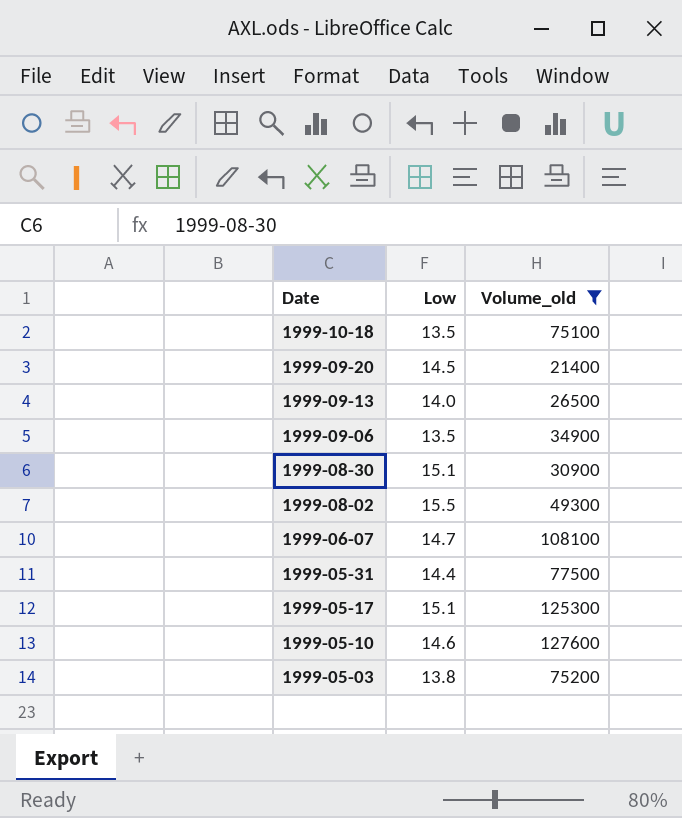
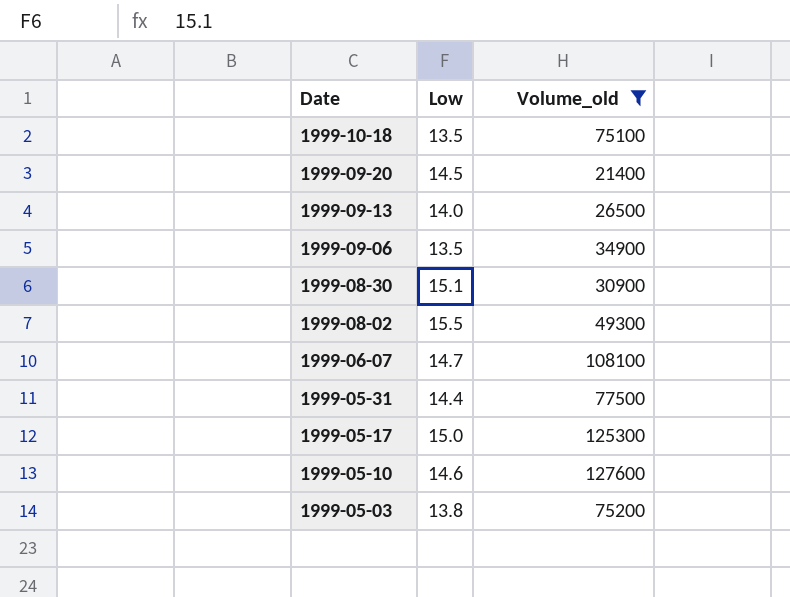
1999-05-17 | Low: 15.1 -> 15.0

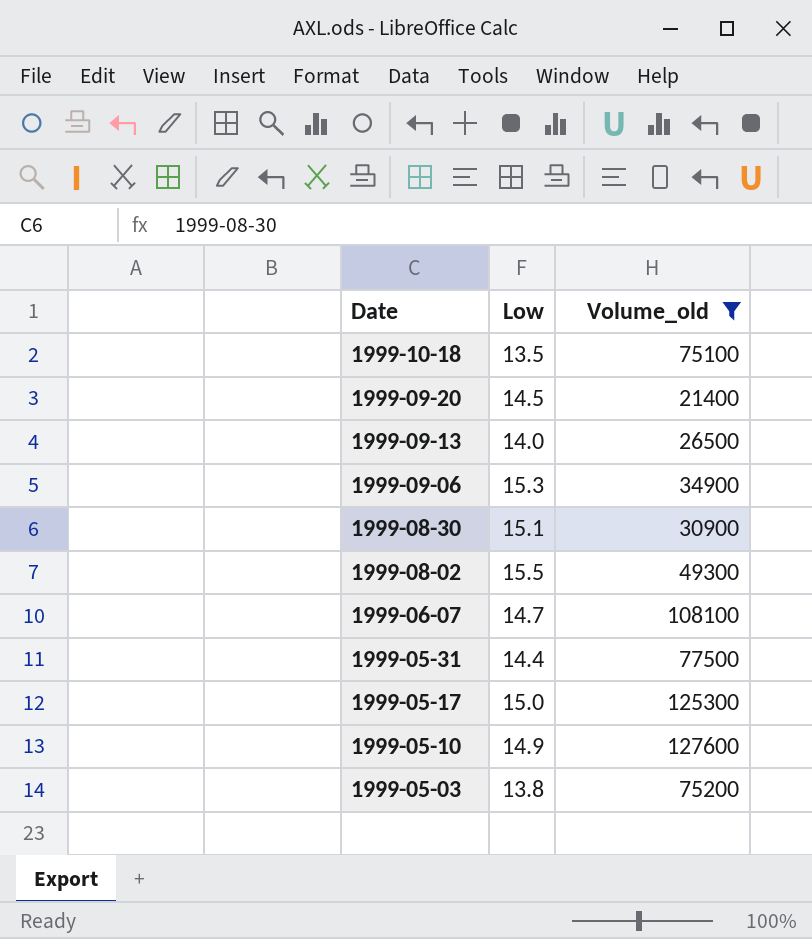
1999-09-06 | Low: 13.5 -> 15.3
1999-05-10 | Low: 14.6 -> 14.9

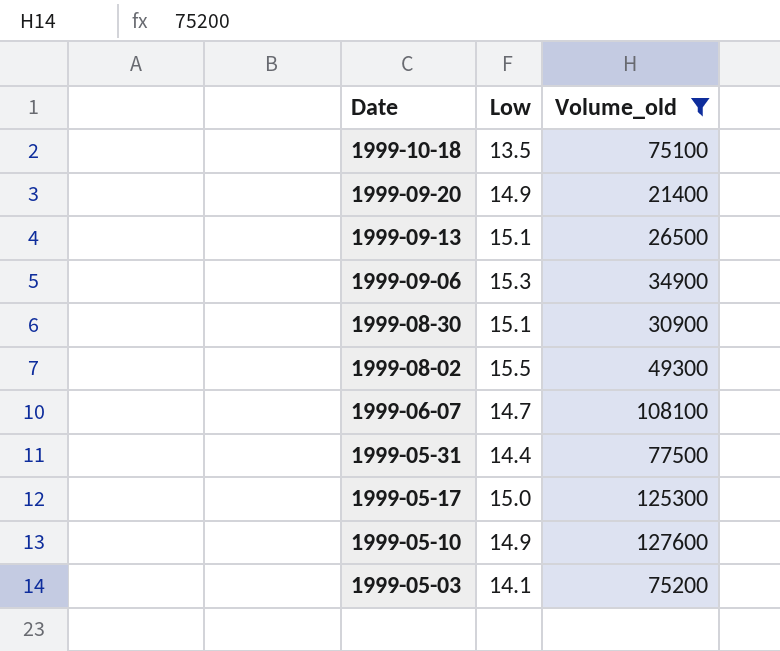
1999-09-20 | Low: 14.5 -> 14.9
1999-09-13 | Low: 14.0 -> 15.1
1999-05-03 | Low: 13.8 -> 14.1

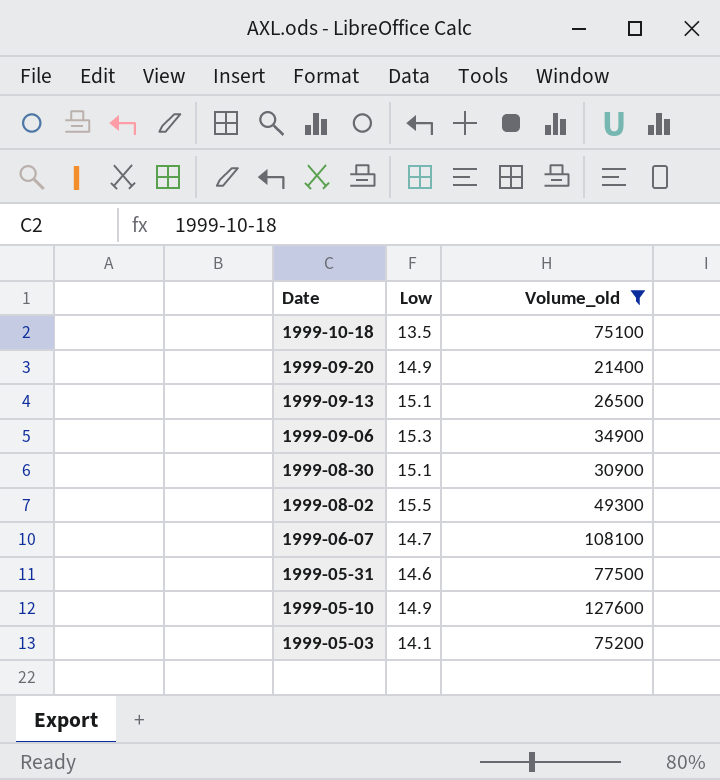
row 1999-05-17: 15.0 | 125300 -> none
1999-05-31 | Low: 14.4 -> 14.6

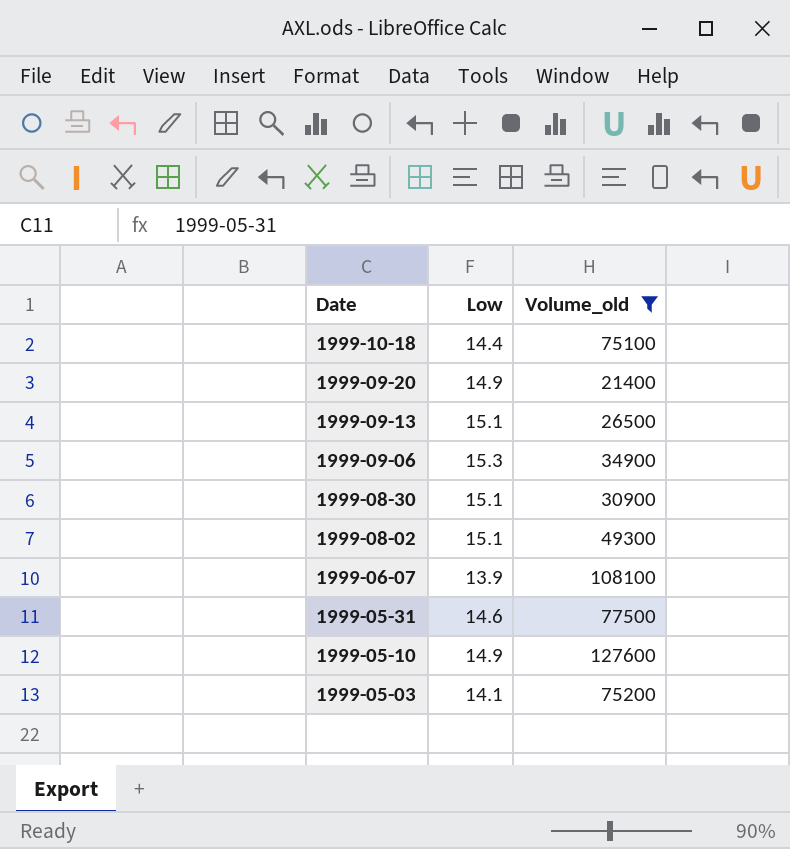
1999-10-18 | Low: 13.5 -> 14.4
1999-08-02 | Low: 15.5 -> 15.1
1999-06-07 | Low: 14.7 -> 13.9

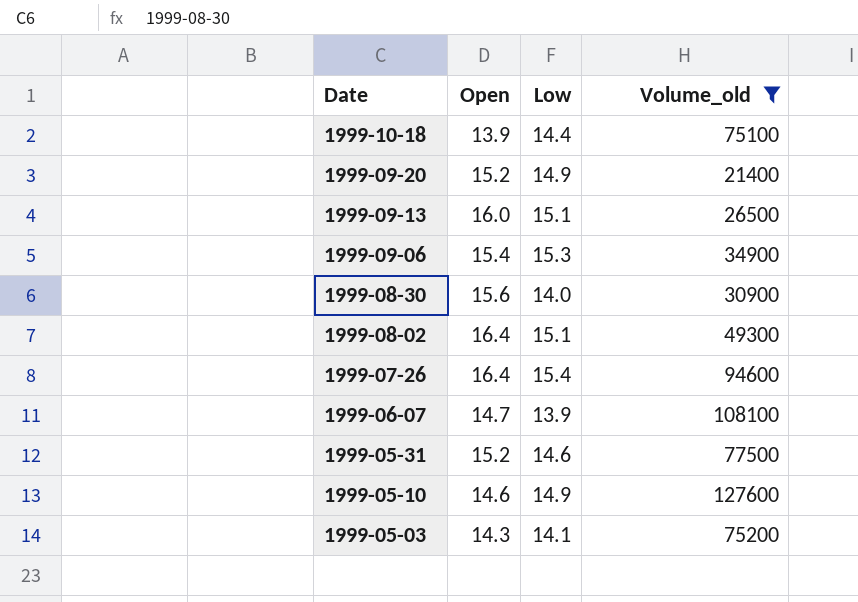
column Open | position: none -> 2
1999-08-30 | Low: 15.1 -> 14.0
row 1999-07-26: none -> 16.4 | 15.4 | 94600

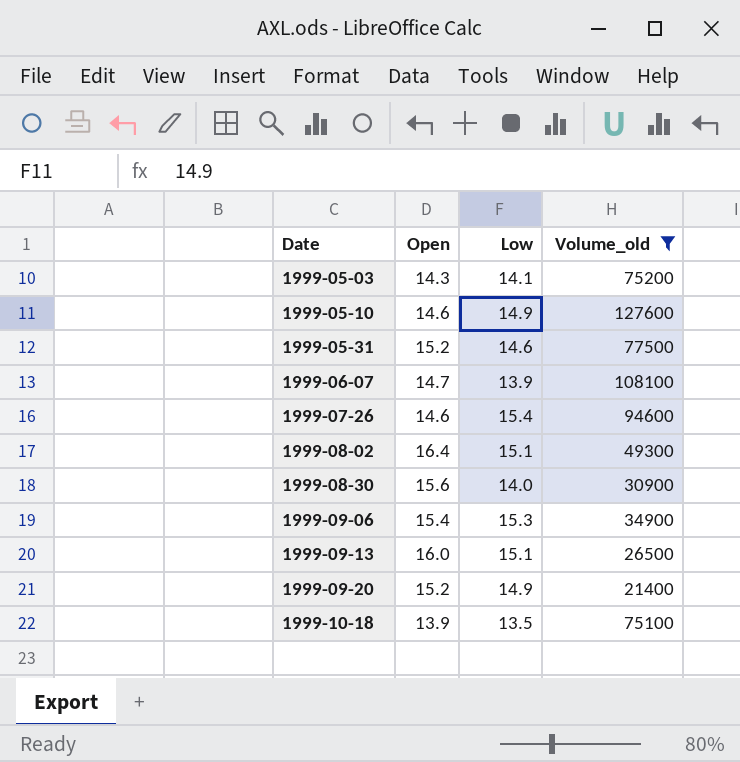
row order: Date descending -> Date ascending
1999-07-26 | Open: 16.4 -> 14.6
1999-10-18 | Low: 14.4 -> 13.5

